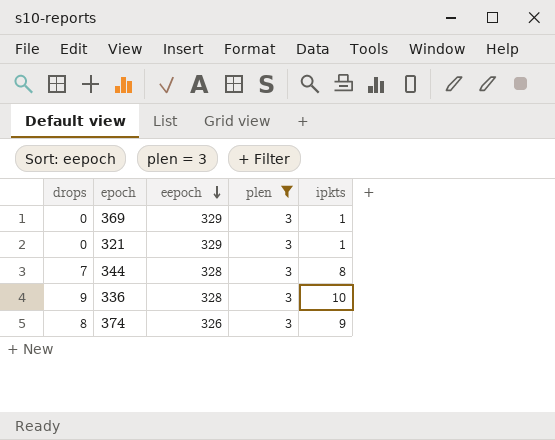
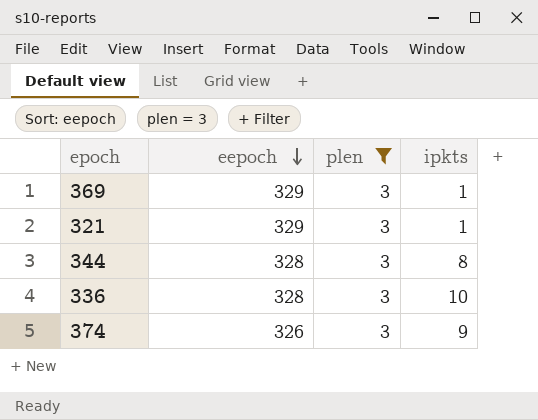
column drops | position: 1 -> none

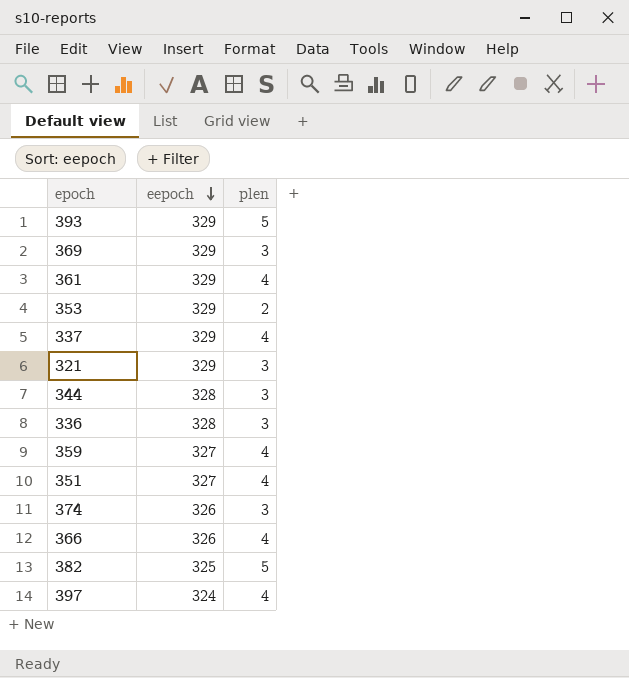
filter: plen = 3 -> none
column ipkts | position: 4 -> none

